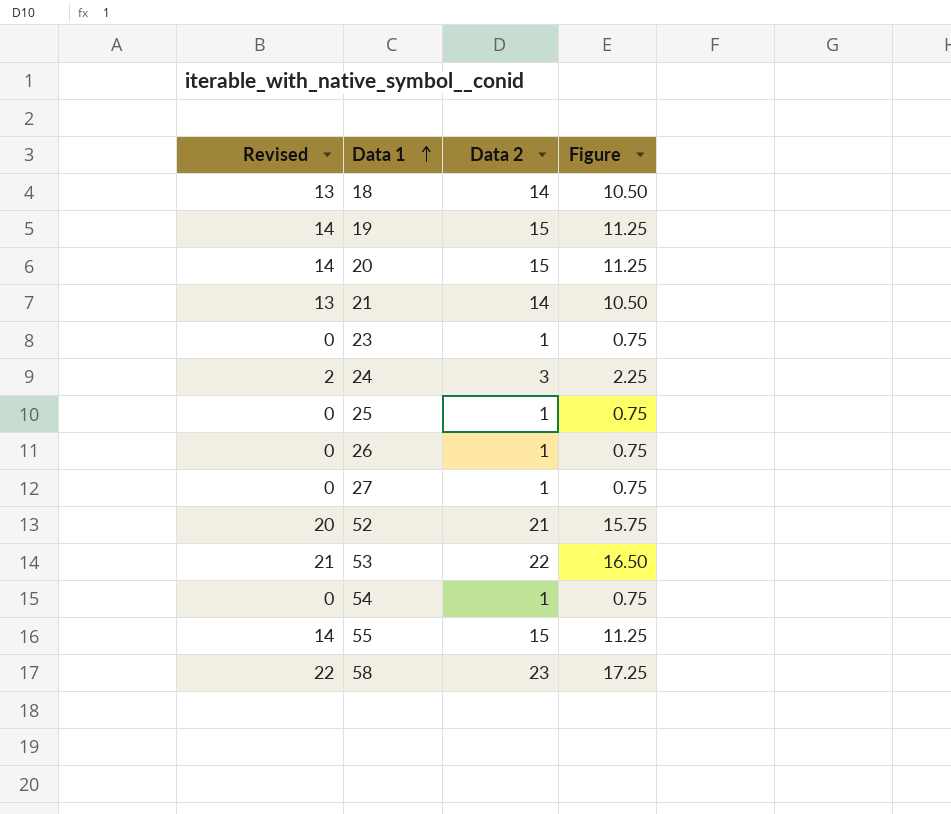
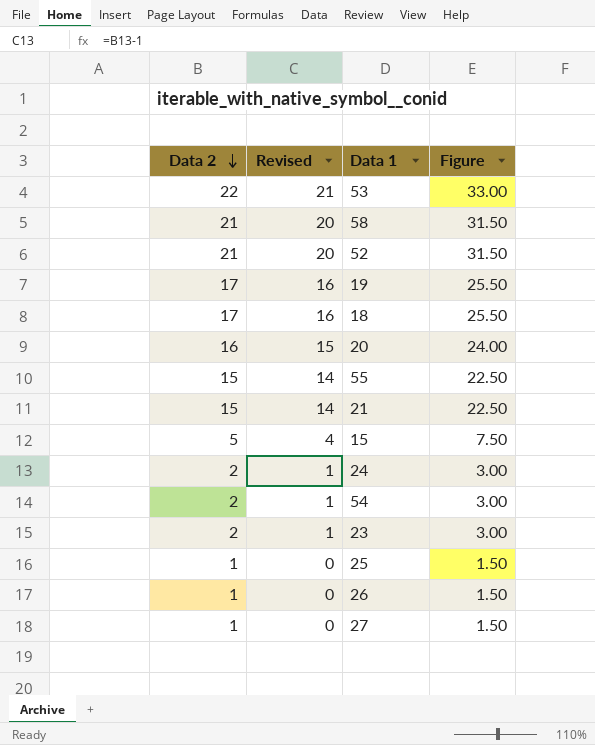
row order: Data 1 ascending -> Data 2 descending
column Data 2 | position: 3 -> 1
column Figure | formula: [Data 2] * 0.75 -> [Data 2] * 1.5
58 | Data 2: 23 -> 21
58 | Revised: 22 -> 20
19 | Data 2: 15 -> 17
19 | Revised: 14 -> 16
18 | Data 2: 14 -> 17
18 | Revised: 13 -> 16
20 | Data 2: 15 -> 16
20 | Revised: 14 -> 15
21 | Data 2: 14 -> 15
21 | Revised: 13 -> 14
row 15: none -> 5 | 4 | 7.50
24 | Data 2: 3 -> 2
24 | Revised: 2 -> 1
54 | Data 2: 1 -> 2
54 | Revised: 0 -> 1
23 | Data 2: 1 -> 2
23 | Revised: 0 -> 1

